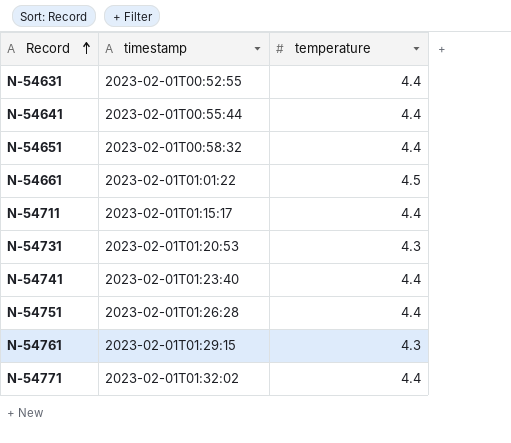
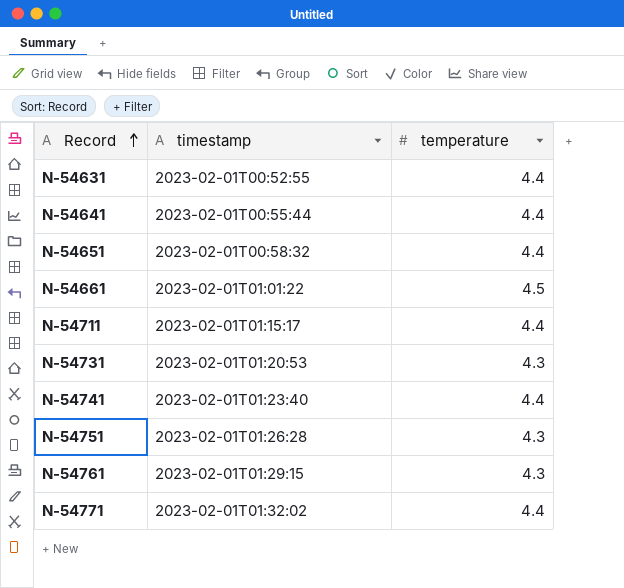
N-54751 | temperature: 4.4 -> 4.3

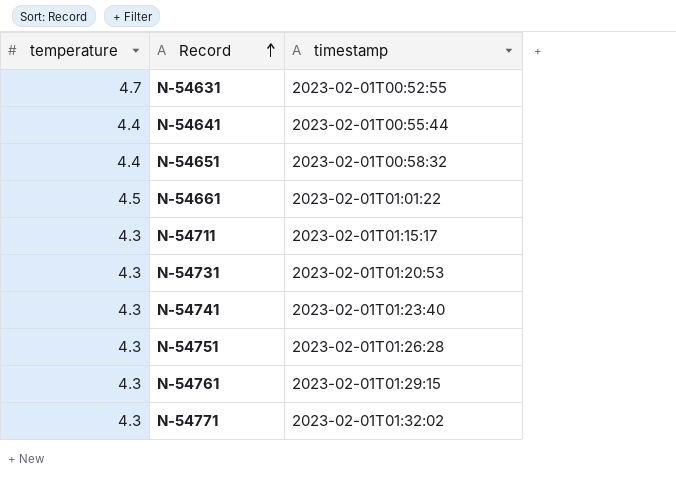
column temperature | position: 3 -> 1
N-54631 | temperature: 4.4 -> 4.7
N-54711 | temperature: 4.4 -> 4.3
N-54741 | temperature: 4.4 -> 4.3
N-54771 | temperature: 4.4 -> 4.3

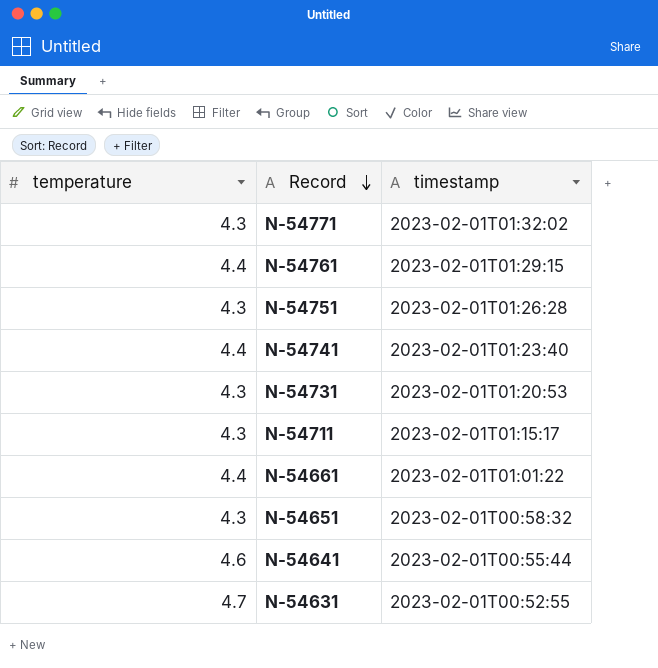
row order: Record ascending -> Record descending
N-54761 | temperature: 4.3 -> 4.4
N-54741 | temperature: 4.3 -> 4.4
N-54661 | temperature: 4.5 -> 4.4
N-54651 | temperature: 4.4 -> 4.3
N-54641 | temperature: 4.4 -> 4.6

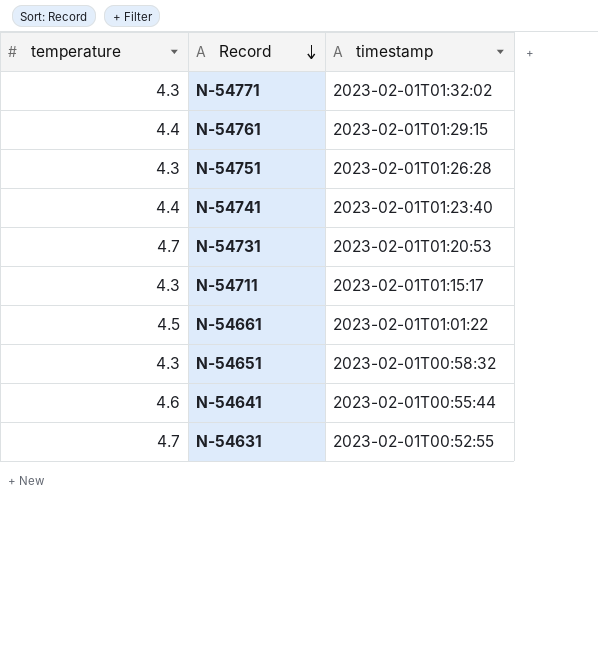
N-54731 | temperature: 4.3 -> 4.7
N-54661 | temperature: 4.4 -> 4.5

